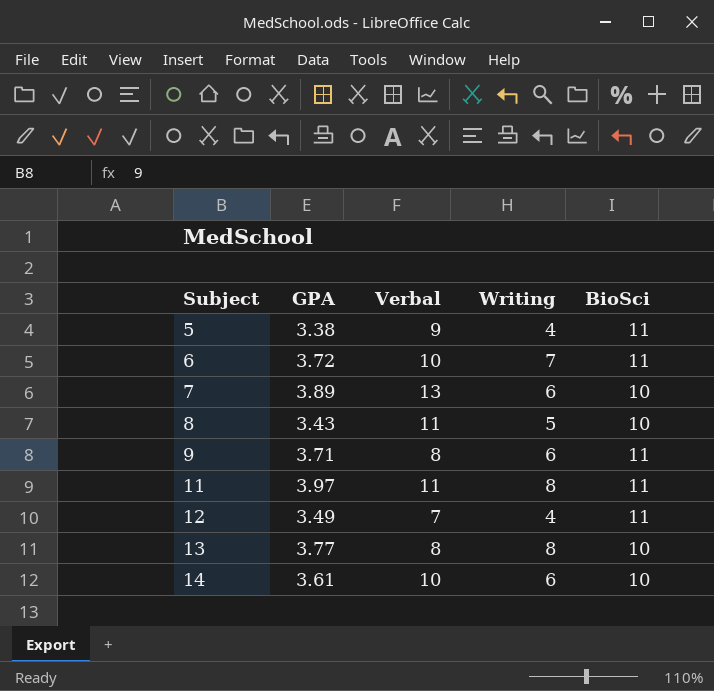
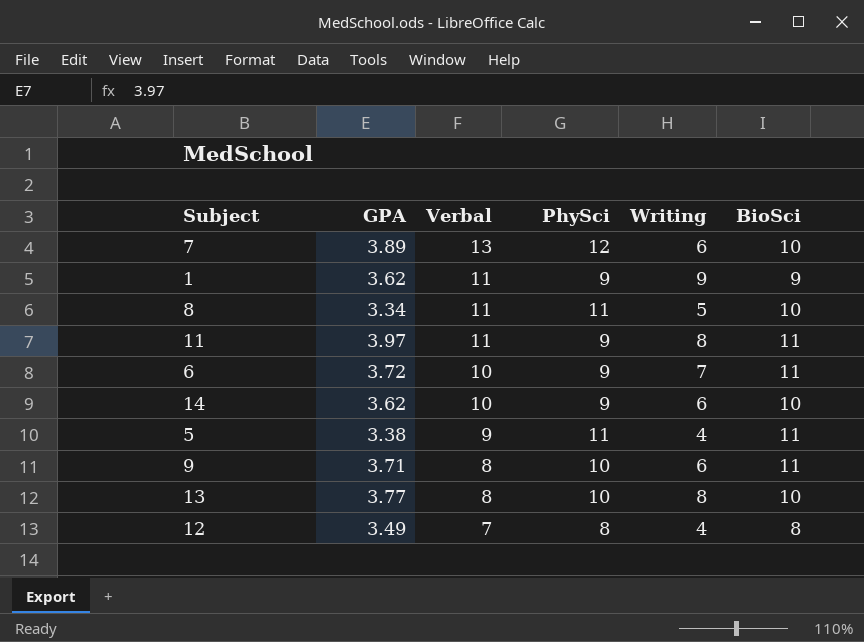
row order: Subject ascending -> Verbal descending
column PhySci | position: none -> 4
row 1: none -> 3.62 | 11 | 9 | 9 | 9
8 | GPA: 3.43 -> 3.34
14 | GPA: 3.61 -> 3.62
12 | BioSci: 11 -> 8

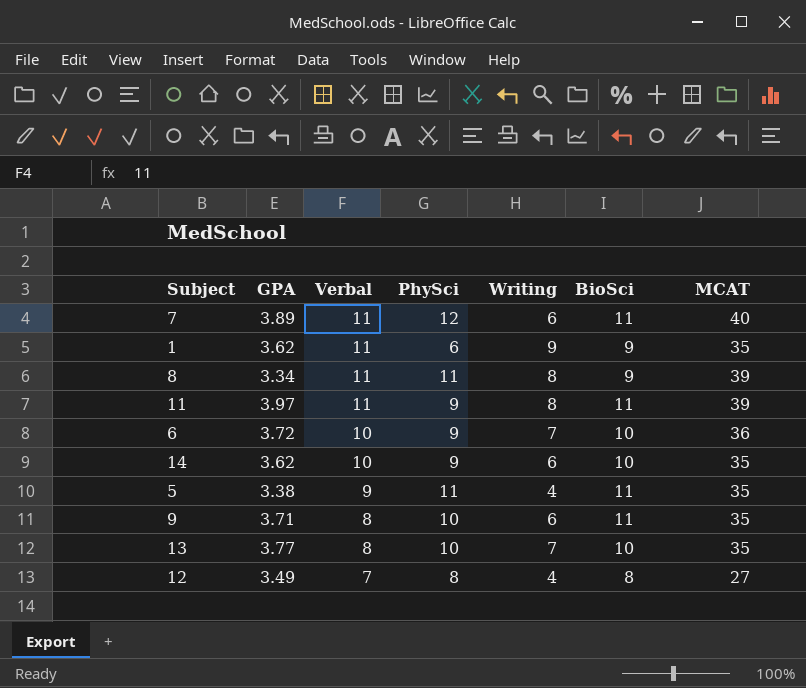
column MCAT | formula: none -> [Verbal] + [PhySci] + [Writing] + [BioSci]
7 | Verbal: 13 -> 11
7 | BioSci: 10 -> 11
1 | PhySci: 9 -> 6
8 | Writing: 5 -> 8
8 | BioSci: 10 -> 9
6 | BioSci: 11 -> 10
13 | Writing: 8 -> 7

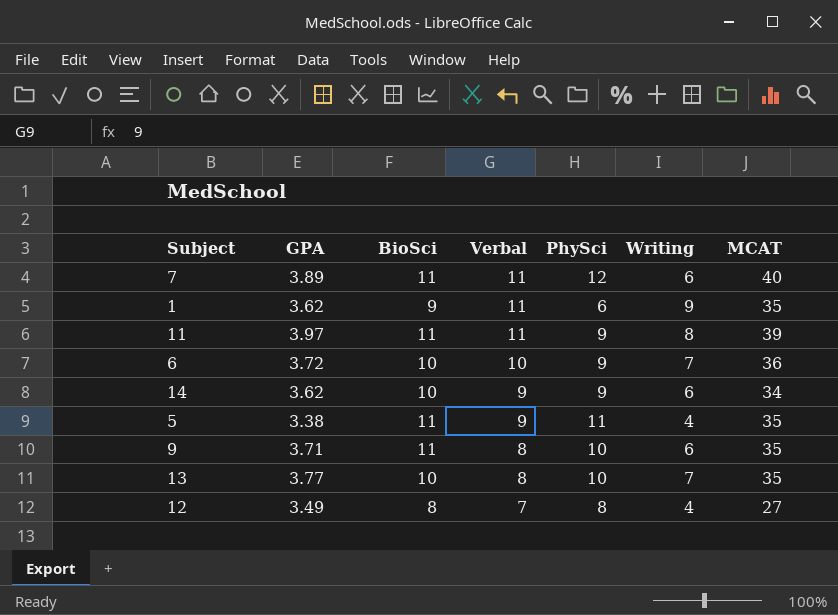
column BioSci | position: 6 -> 3
row 8: 3.34 | 11 | 11 | 8 | 9 | 39 -> none
14 | Verbal: 10 -> 9
14 | MCAT: 35 -> 34

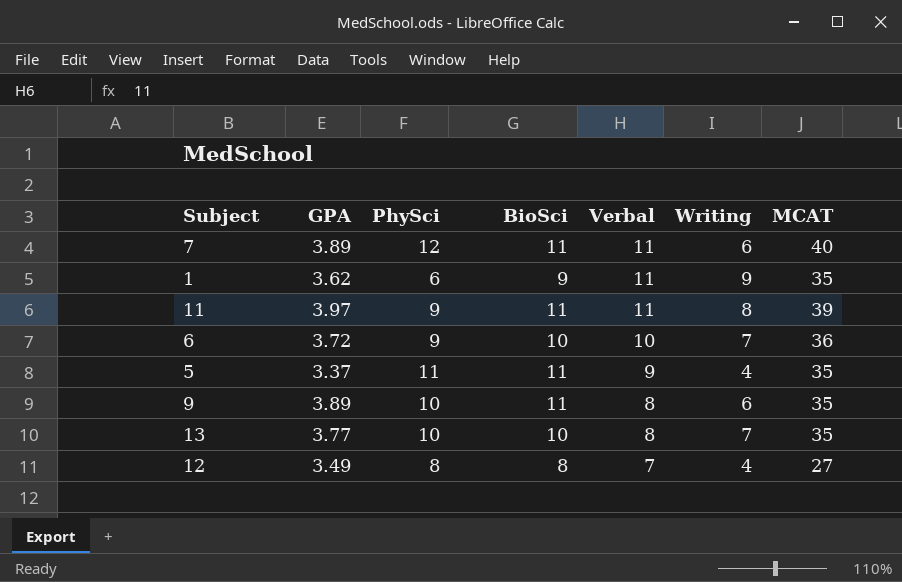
column PhySci | position: 5 -> 3
row 14: 3.62 | 10 | 9 | 9 | 6 | 34 -> none
5 | GPA: 3.38 -> 3.37
9 | GPA: 3.71 -> 3.89

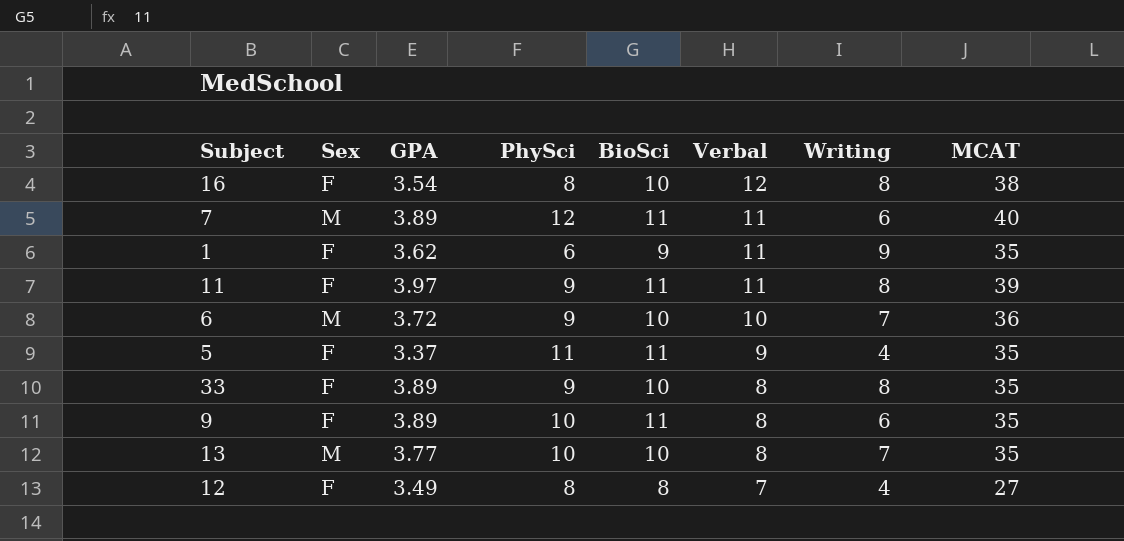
column Sex | position: none -> 2
row 16: none -> F | 3.54 | 8 | 10 | 12 | 8 | 38
row 33: none -> F | 3.89 | 9 | 10 | 8 | 8 | 35

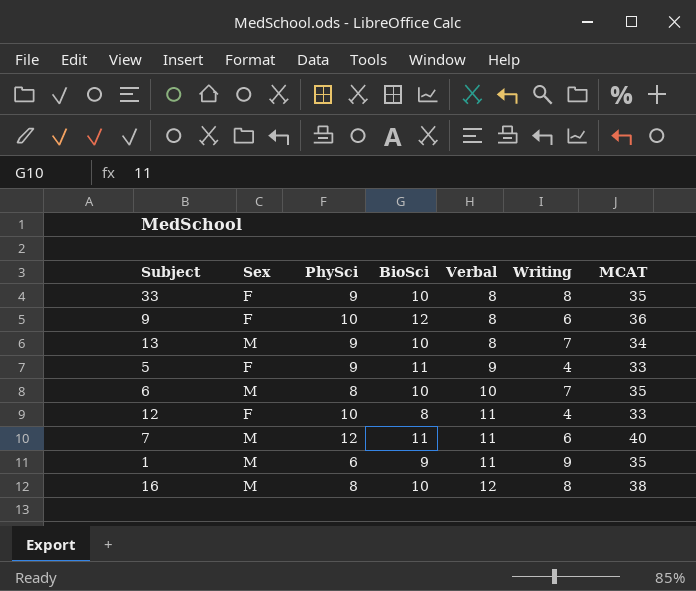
row order: Verbal descending -> Verbal ascending
column GPA | position: 3 -> none
row 11: F | 3.97 | 9 | 11 | 11 | 8 | 39 -> none
9 | BioSci: 11 -> 12
9 | MCAT: 35 -> 36
13 | PhySci: 10 -> 9
13 | MCAT: 35 -> 34
5 | PhySci: 11 -> 9
5 | MCAT: 35 -> 33
6 | PhySci: 9 -> 8
6 | MCAT: 36 -> 35
12 | PhySci: 8 -> 10
12 | Verbal: 7 -> 11
12 | MCAT: 27 -> 33
1 | Sex: F -> M
16 | Sex: F -> M

